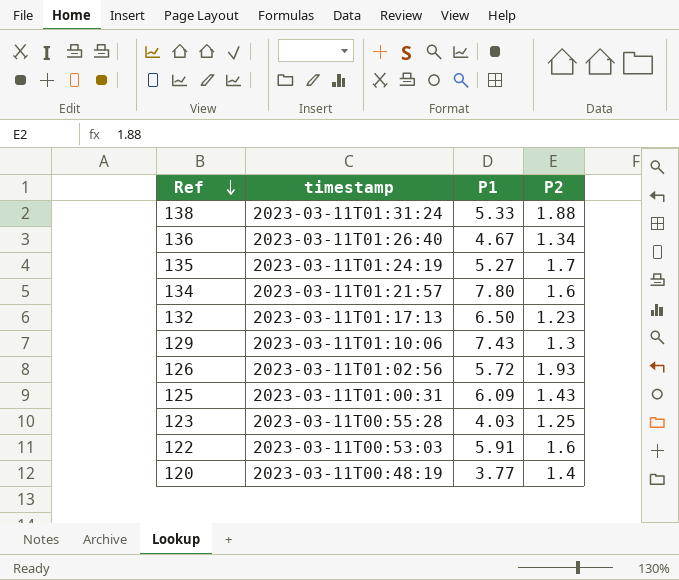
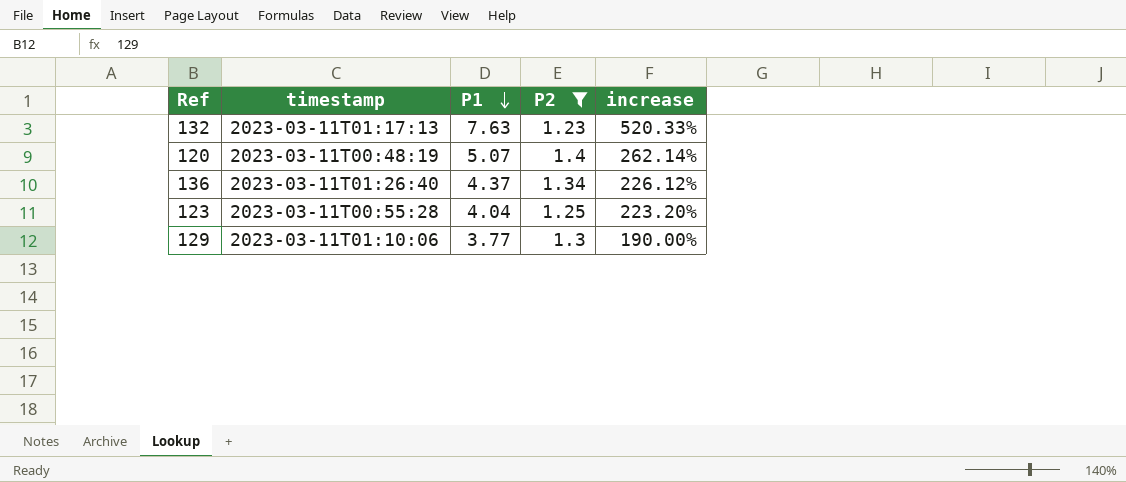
filter: none -> P2 <= 1.4
row order: Ref descending -> P1 descending
column increase | formula: none -> ([P1] - [P2]) / [P2]
132 | P1: 6.50 -> 7.63
120 | P1: 3.77 -> 5.07
136 | P1: 4.67 -> 4.37
123 | P1: 4.03 -> 4.04
129 | P1: 7.43 -> 3.77

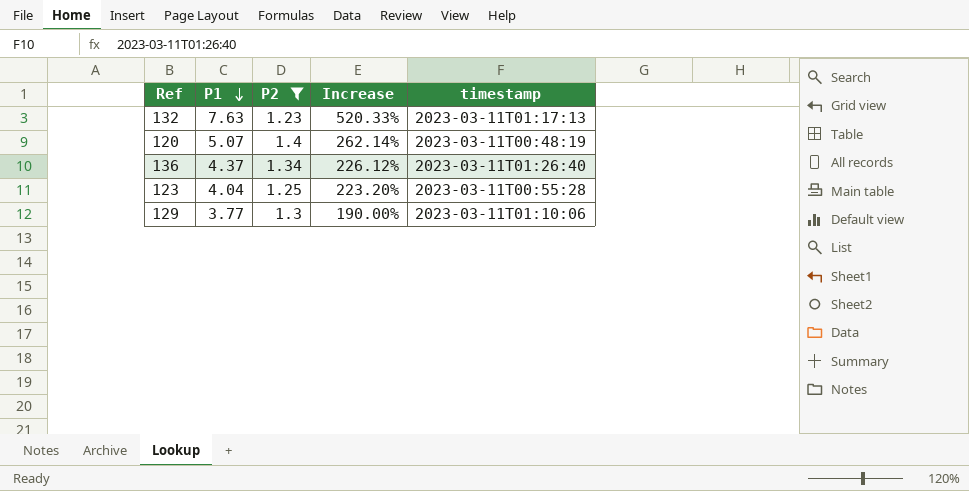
column name: increase -> Increase
column timestamp | position: 2 -> 5

